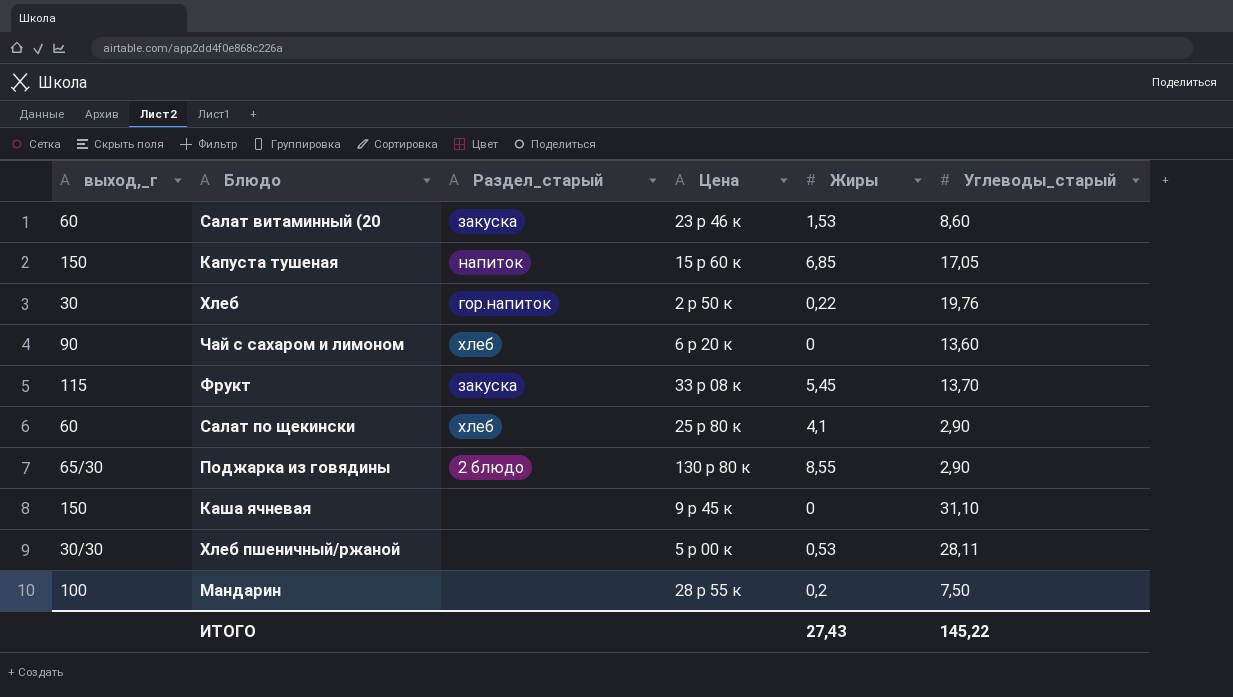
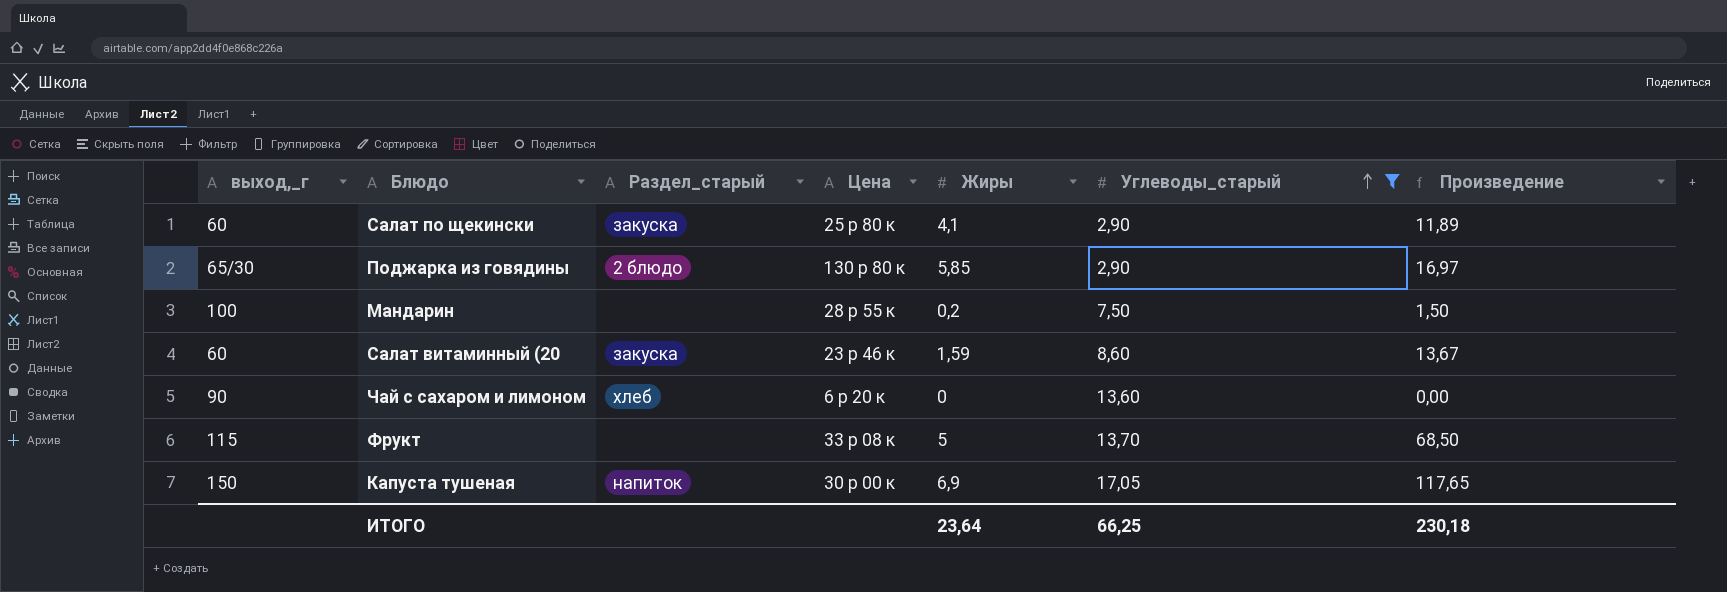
filter: none -> Углеводы_старый <= 17,05
row order: none -> Углеводы_старый ascending
column Произведение | formula: none -> [Жиры] * [Углеводы_старый]
Салат по щекински | Раздел_старый: хлеб -> закуска
Поджарка из говядины | Жиры: 8,55 -> 5,85
Салат витаминный (20 | Жиры: 1,53 -> 1,59
Фрукт | Раздел_старый: закуска -> none
Фрукт | Жиры: 5,45 -> 5
Капуста тушеная | Цена: 15 р 60 к -> 30 р 00 к
Капуста тушеная | Жиры: 6,85 -> 6,9
ИТОГО | Жиры: 27,43 -> 23,64
ИТОГО | Углеводы_старый: 145,22 -> 66,25

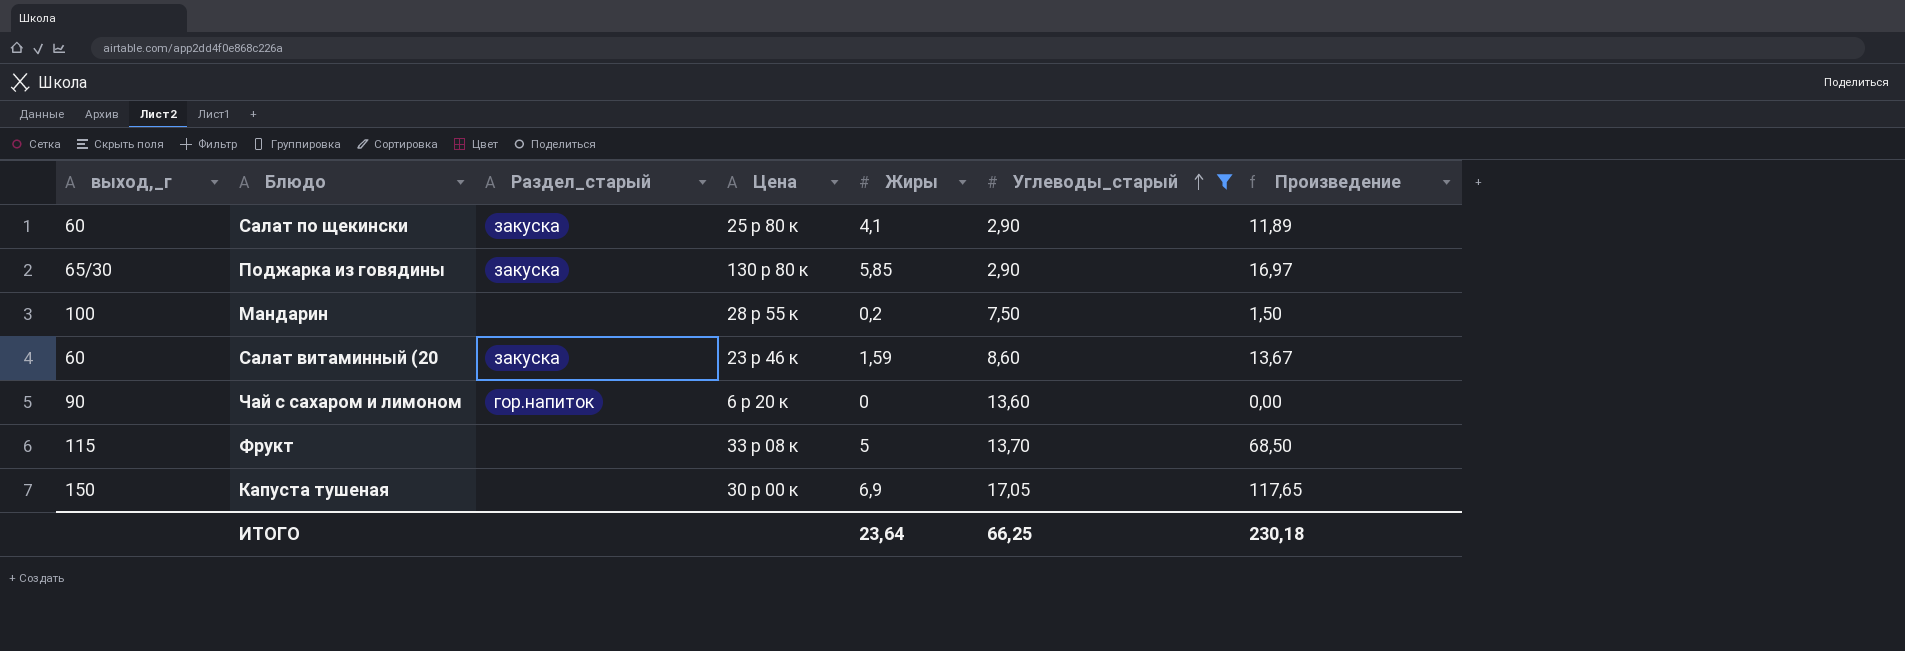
Поджарка из говядины | Раздел_старый: 2 блюдо -> закуска
Чай с сахаром и лимоном | Раздел_старый: хлеб -> гор.напиток
Капуста тушеная | Раздел_старый: напиток -> none

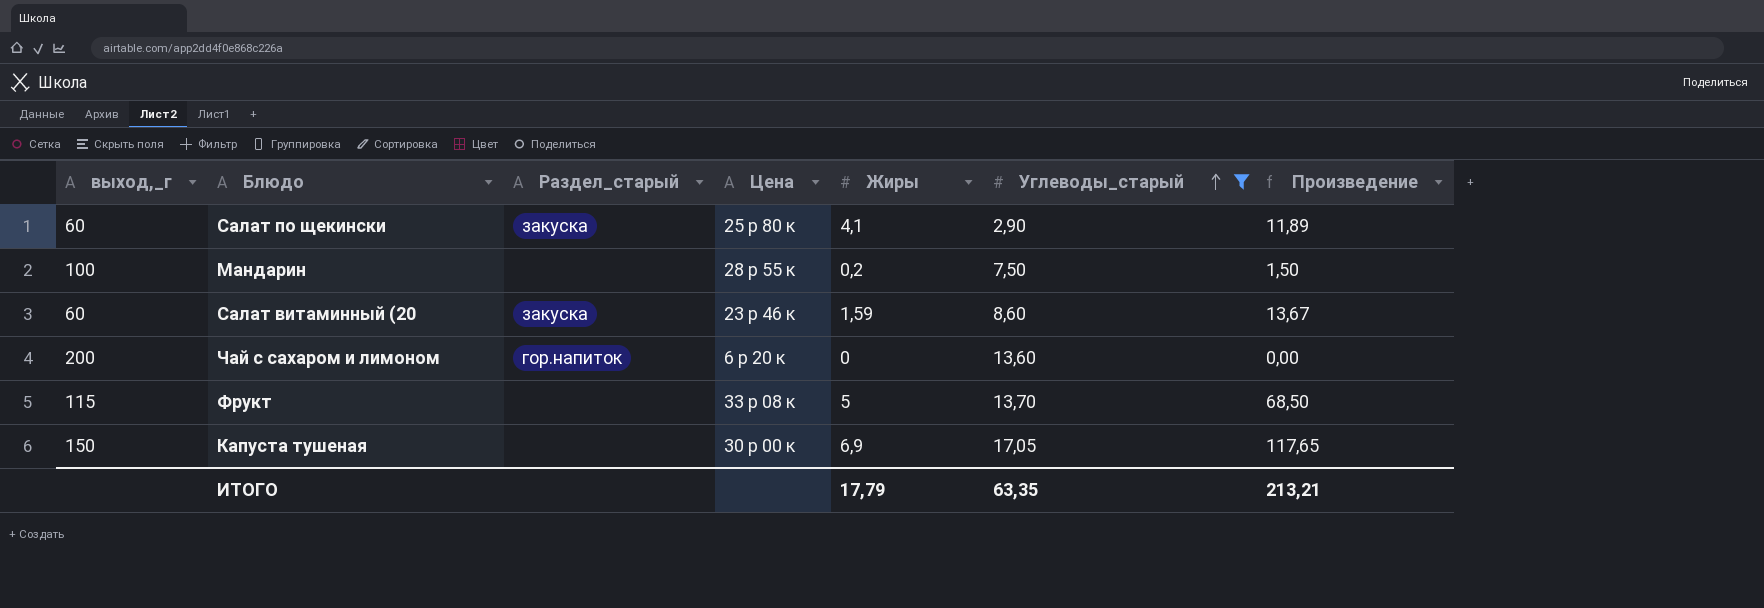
row Поджарка из говядины: 65/30 | закуска | 130 р 80 к | 5,85 | 2,90 | 16,97 -> none
Чай с сахаром и лимоном | выход,_г: 90 -> 200
ИТОГО | Жиры: 23,64 -> 17,79
ИТОГО | Углеводы_старый: 66,25 -> 63,35
ИТОГО | Произведение: 230,18 -> 213,21

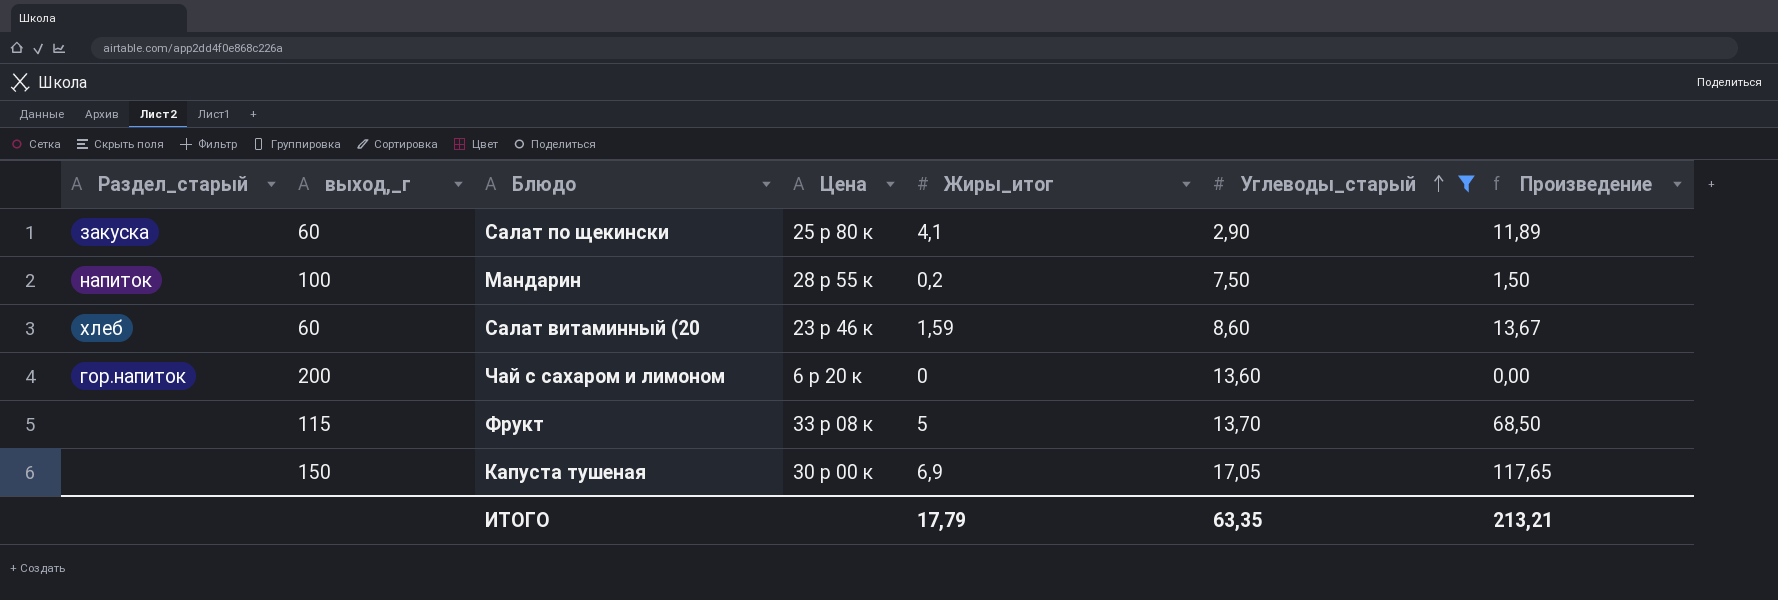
column Раздел_старый | position: 3 -> 1
column name: Жиры -> Жиры_итог
Мандарин | Раздел_старый: none -> напиток
Салат витаминный (20 | Раздел_старый: закуска -> хлеб

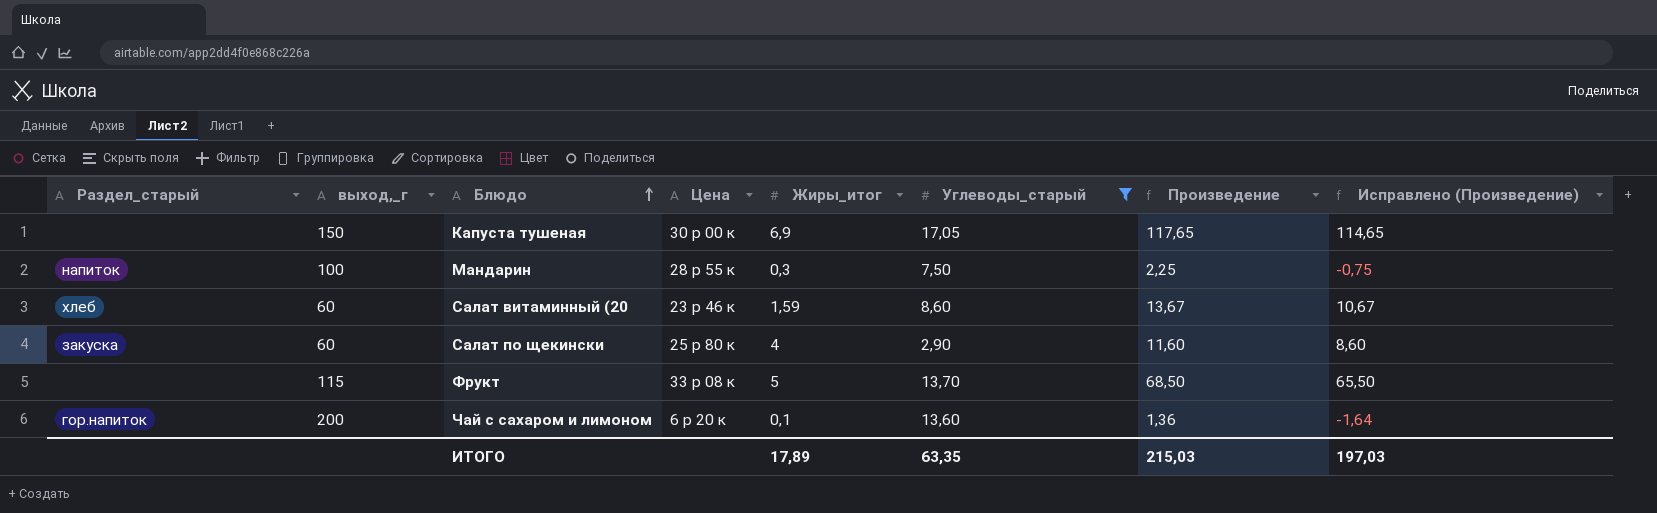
row order: Углеводы_старый ascending -> Блюдо ascending
column Исправлено (Произведение) | formula: none -> [Произведение] - 3
Мандарин | Жиры_итог: 0,2 -> 0,3
Мандарин | Произведение: 1,50 -> 2,25
Салат по щекински | Жиры_итог: 4,1 -> 4
Салат по щекински | Произведение: 11,89 -> 11,60
Чай с сахаром и лимоном | Жиры_итог: 0 -> 0,1
Чай с сахаром и лимоном | Произведение: 0,00 -> 1,36
ИТОГО | Жиры_итог: 17,79 -> 17,89
ИТОГО | Произведение: 213,21 -> 215,03

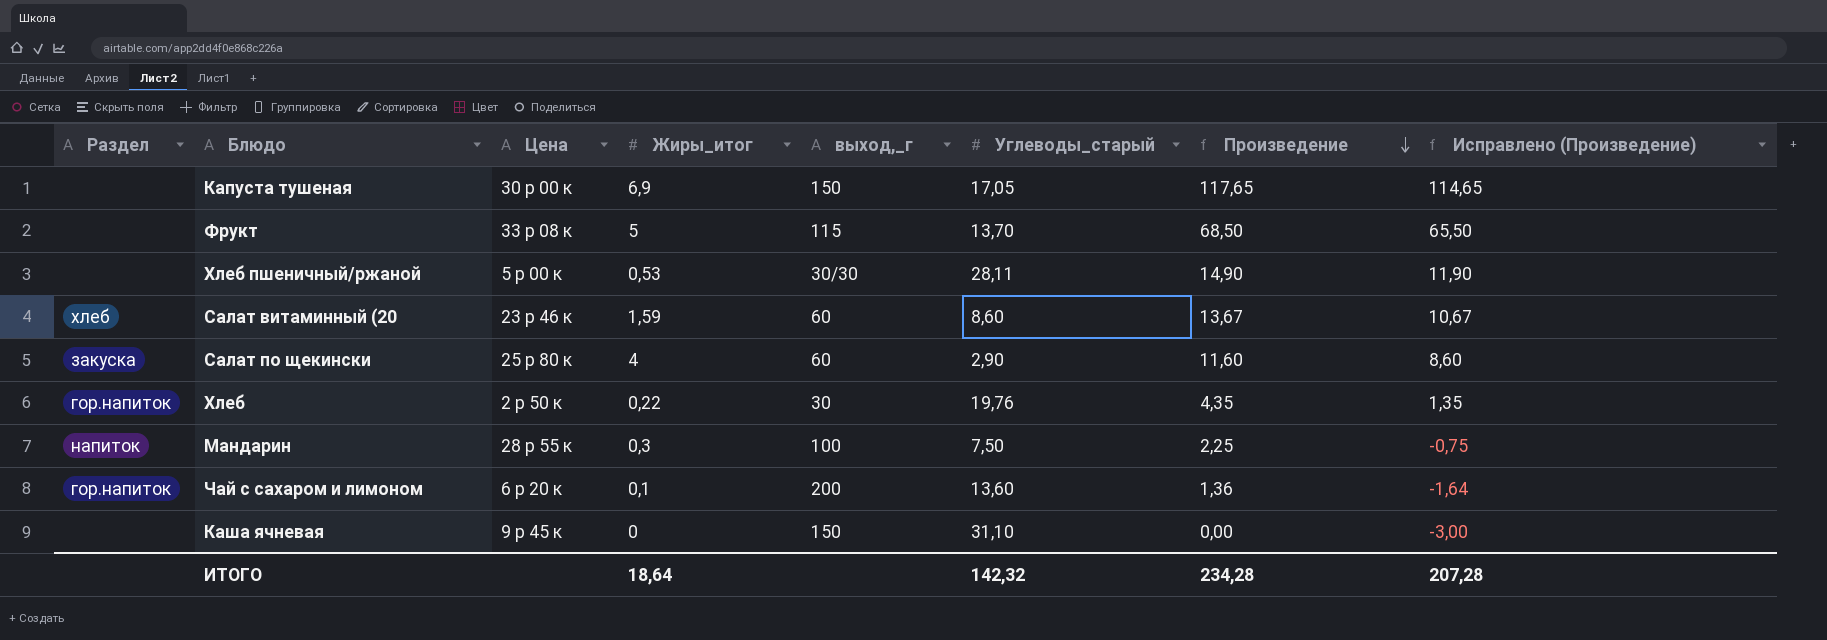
filter: Углеводы_старый <= 17,05 -> none
row order: Блюдо ascending -> Произведение descending
column name: Раздел_старый -> Раздел
column выход,_г | position: 2 -> 5
ИТОГО | Жиры_итог: 17,89 -> 18,64
ИТОГО | Углеводы_старый: 63,35 -> 142,32
ИТОГО | Произведение: 215,03 -> 234,28
ИТОГО | Исправлено (Произведение): 197,03 -> 207,28

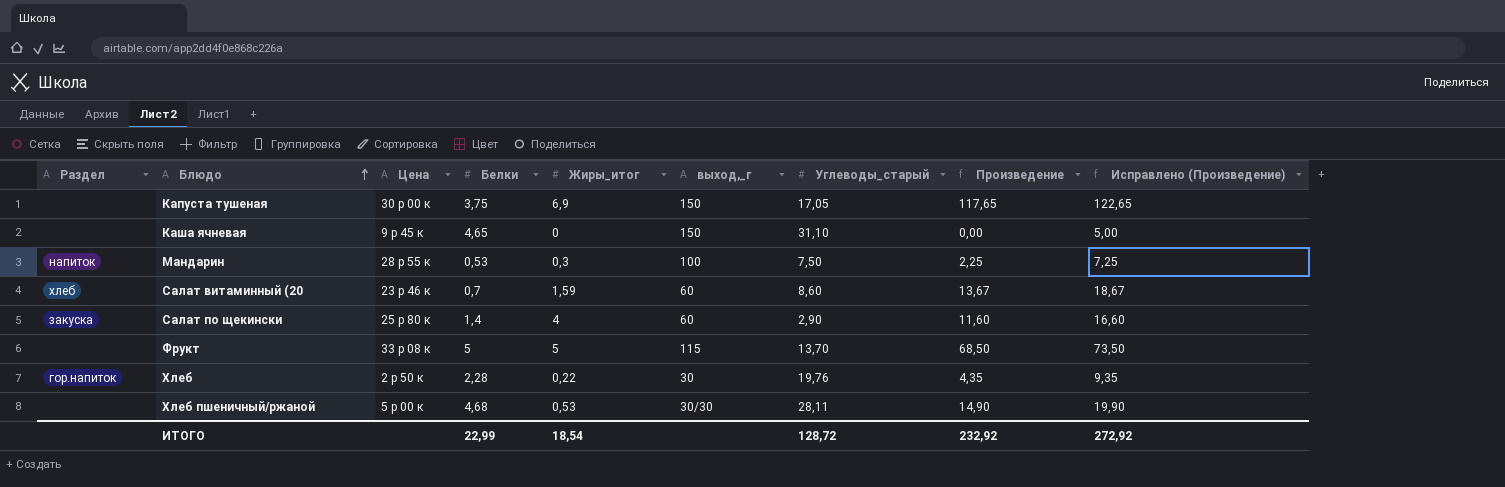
row order: Произведение descending -> Блюдо ascending
column Белки | position: none -> 4
column Исправлено (Произведение) | formula: [Произведение] - 3 -> [Произведение] + 5
row Чай с сахаром и лимоном: гор.напиток | 6 р 20 к | 0,1 | 200 | 13,60 | 1,36 | -1,64 -> none
ИТОГО | Жиры_итог: 18,64 -> 18,54
ИТОГО | Углеводы_старый: 142,32 -> 128,72
ИТОГО | Произведение: 234,28 -> 232,92
ИТОГО | Исправлено (Произведение): 207,28 -> 272,92

